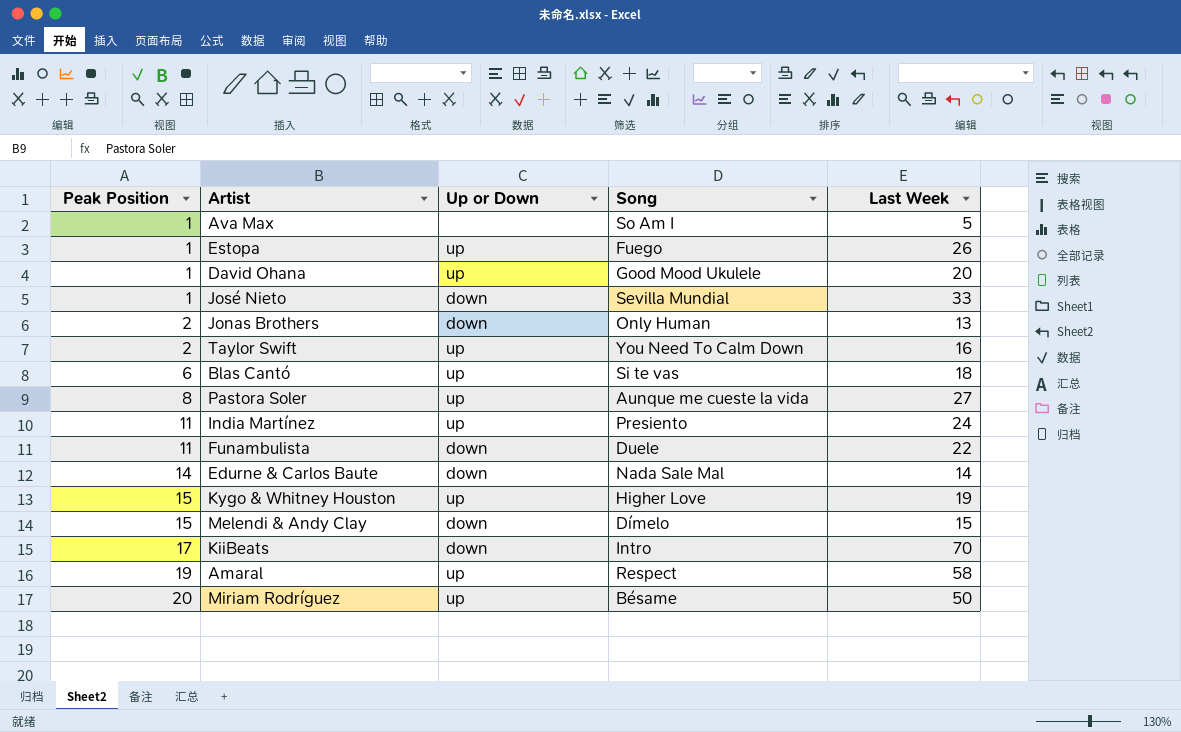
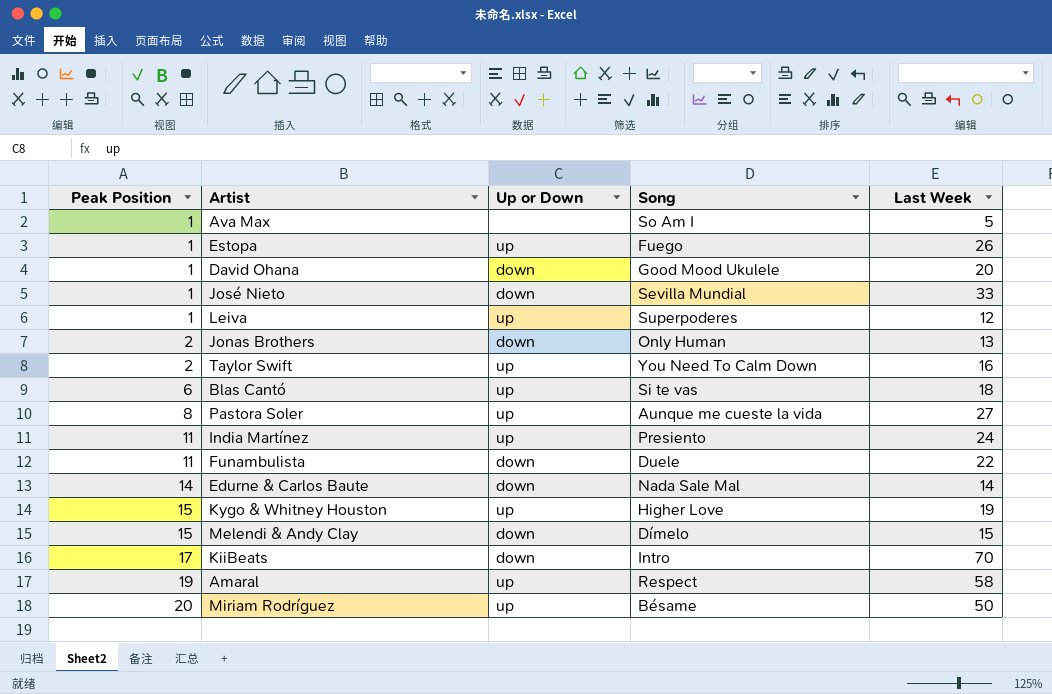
David Ohana | Up or Down: up -> down
row Leiva: none -> 1 | up | Superpoderes | 12

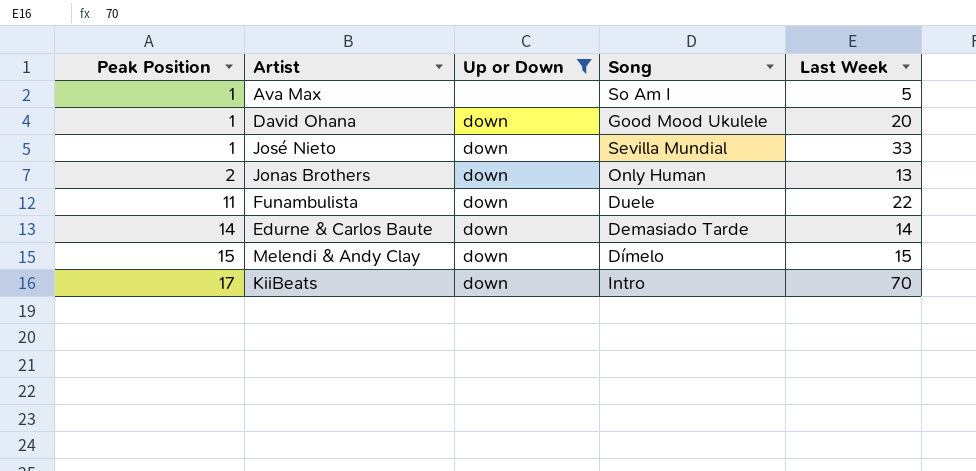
filter: none -> Up or Down != up
Edurne & Carlos Baute | Song: Nada Sale Mal -> Demasiado Tarde

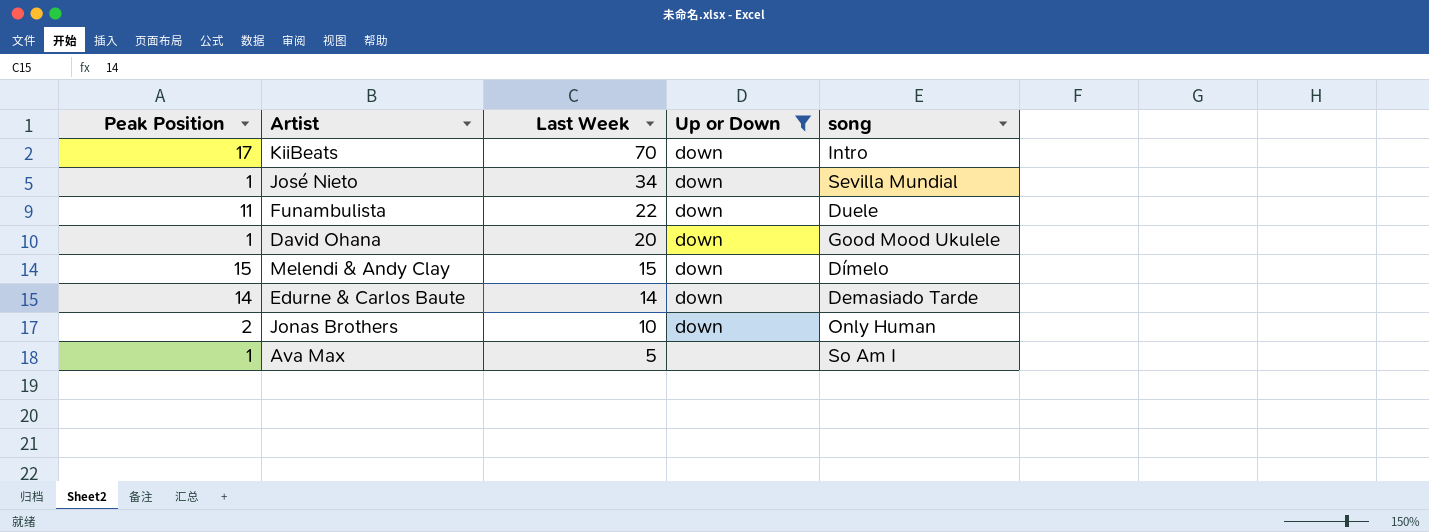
row order: Peak Position ascending -> Last Week descending
column Last Week | position: 5 -> 3
column name: Song -> song
José Nieto | Last Week: 33 -> 34
Jonas Brothers | Last Week: 13 -> 10

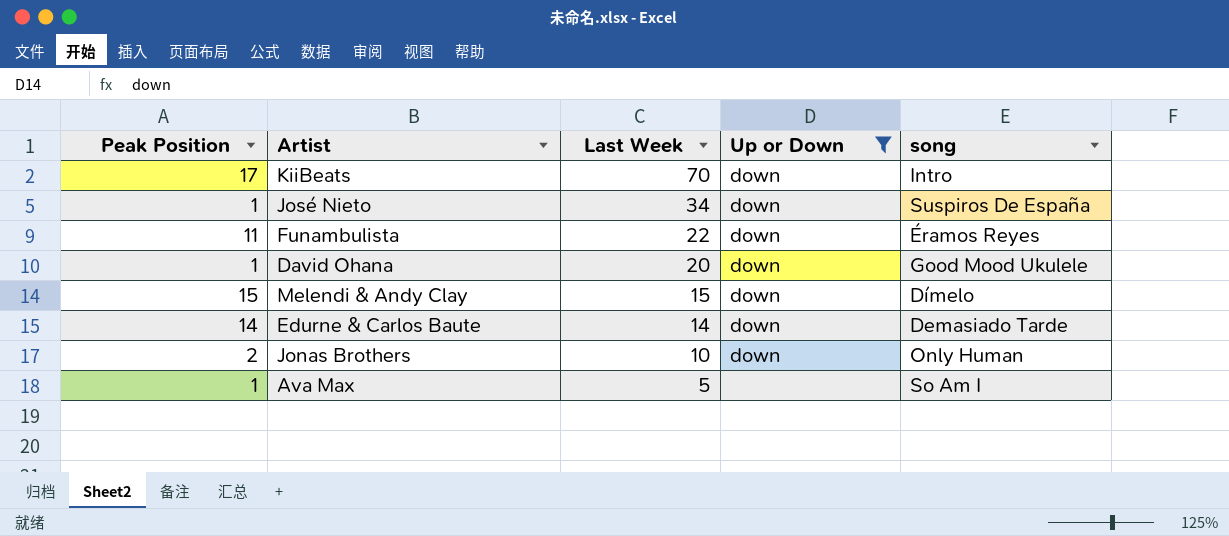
José Nieto | song: Sevilla Mundial -> Suspiros De España
Funambulista | song: Duele -> Éramos Reyes

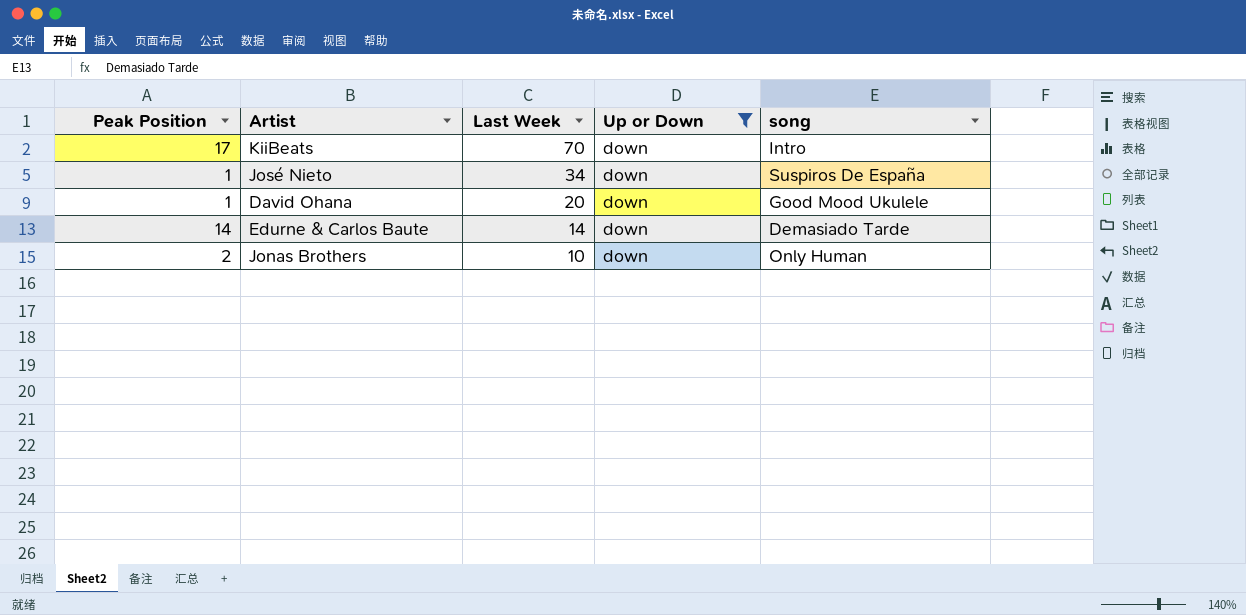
row Funambulista: 11 | 22 | down | Éramos Reyes -> none
row Melendi & Andy Clay: 15 | 15 | down | Dímelo -> none
row Ava Max: 1 | 5 | none | So Am I -> none

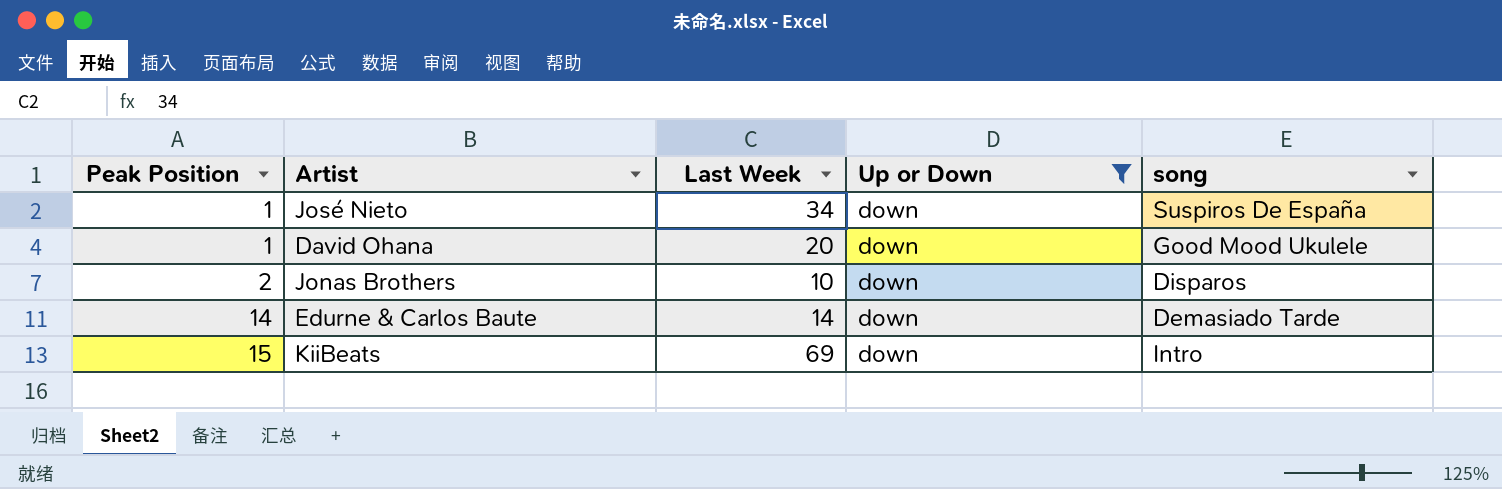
row order: Last Week descending -> Peak Position ascending
Jonas Brothers | song: Only Human -> Disparos
KiiBeats | Peak Position: 17 -> 15
KiiBeats | Last Week: 70 -> 69

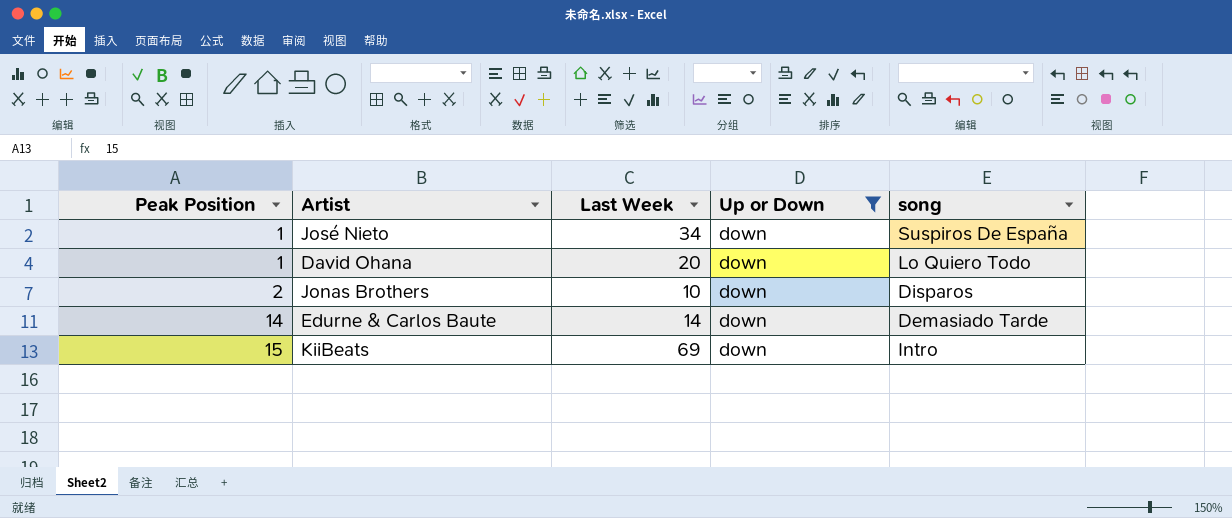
David Ohana | song: Good Mood Ukulele -> Lo Quiero Todo

